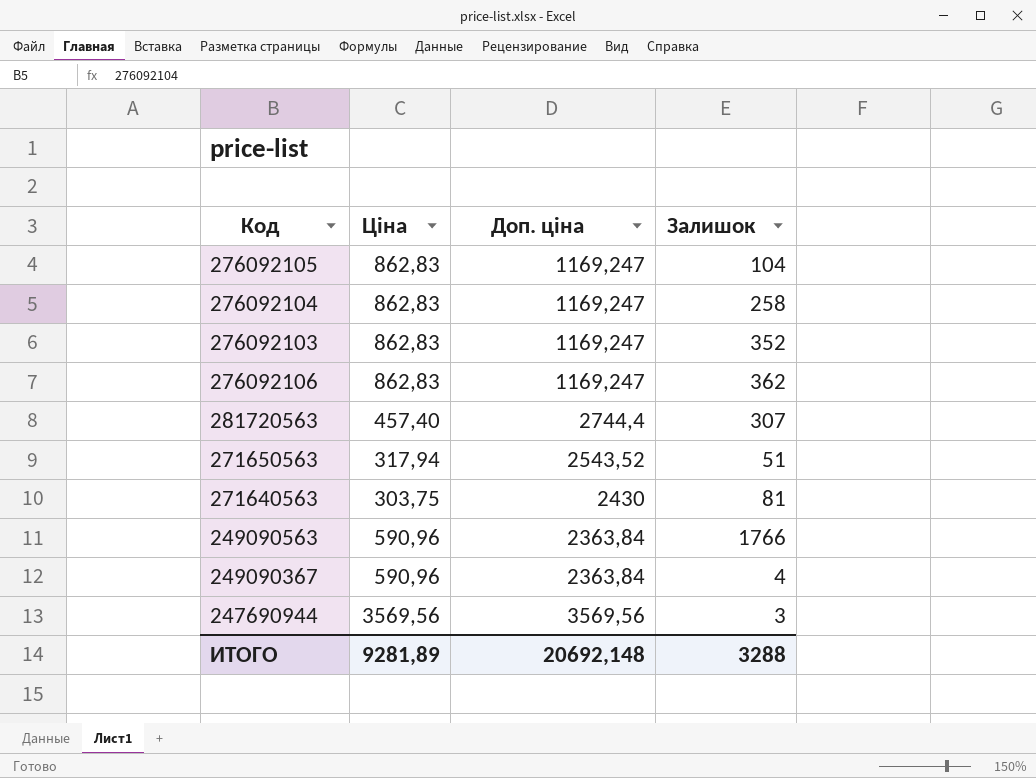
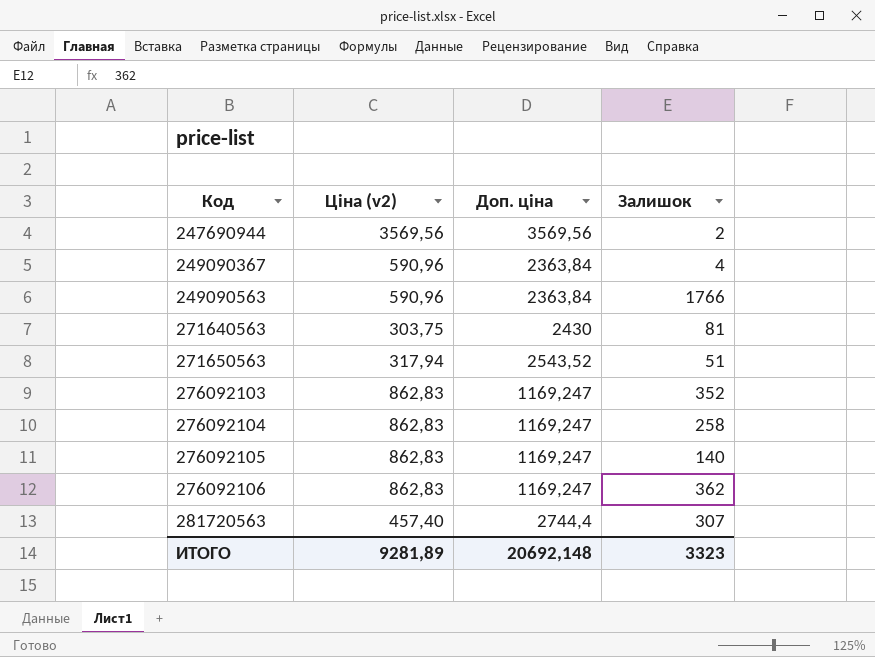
row order: none -> Код ascending
column name: Ціна -> Ціна (v2)
247690944 | Залишок: 3 -> 2
276092105 | Залишок: 104 -> 140
ИТОГО | Залишок: 3288 -> 3323

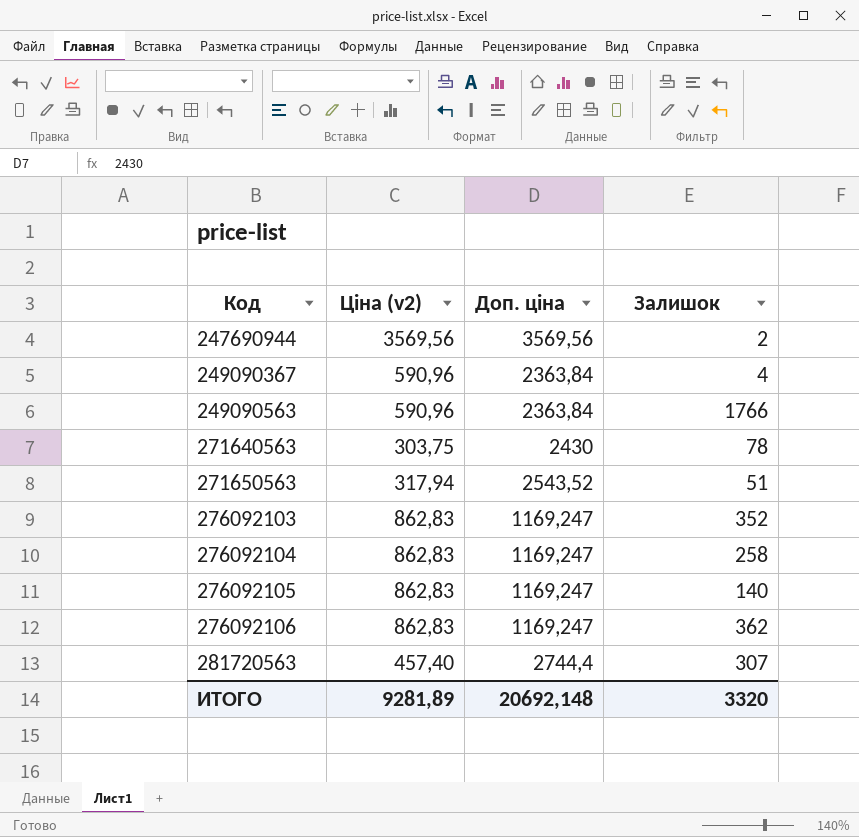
271640563 | Залишок: 81 -> 78
ИТОГО | Залишок: 3323 -> 3320

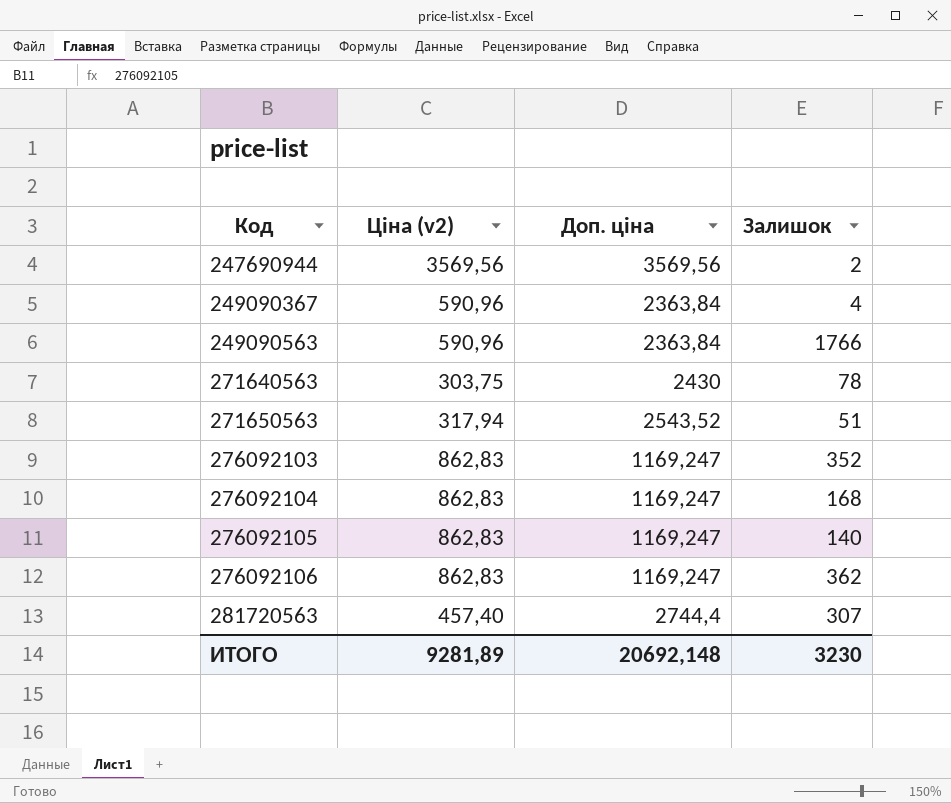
276092104 | Залишок: 258 -> 168
ИТОГО | Залишок: 3320 -> 3230

